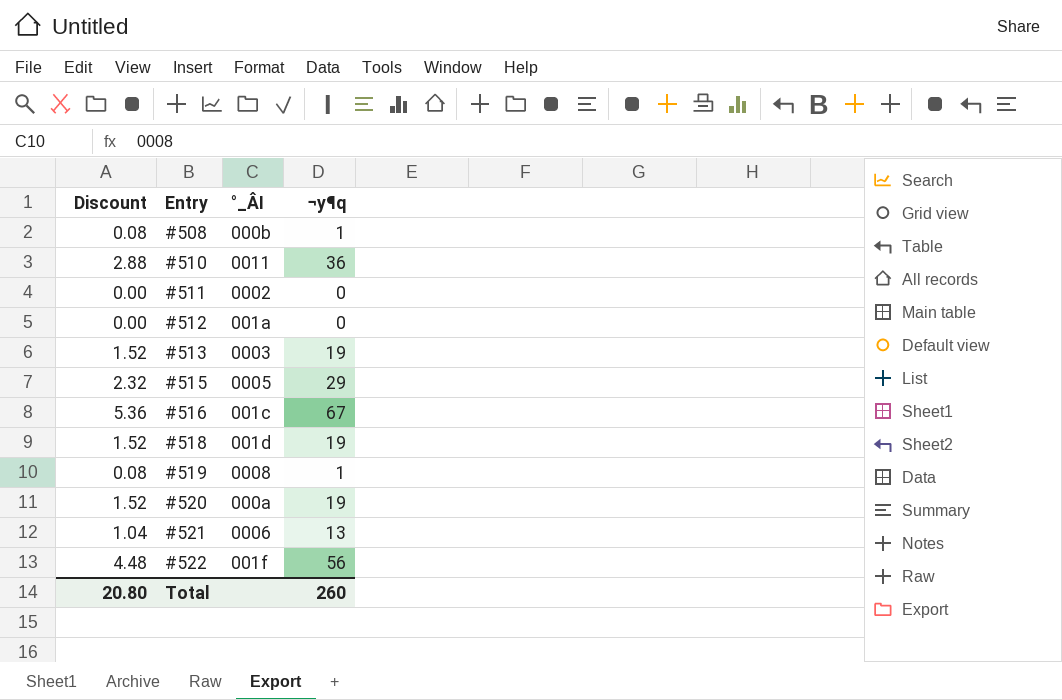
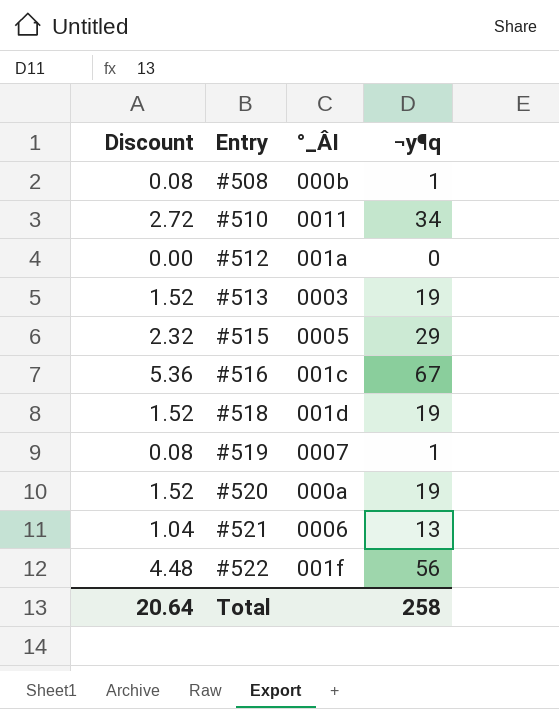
row #511: 0.00 | 0002 | 0 -> none
#510 | Discount: 2.88 -> 2.72
#510 | ¬y¶q: 36 -> 34
#519 | °_ÂI: 0008 -> 0007
Total | Discount: 20.80 -> 20.64
Total | ¬y¶q: 260 -> 258

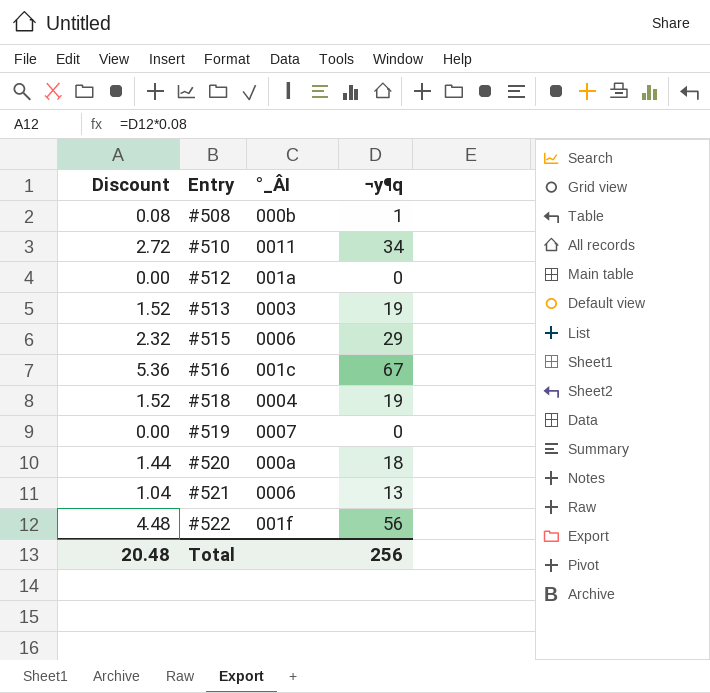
#515 | °_ÂI: 0005 -> 0006
#518 | °_ÂI: 001d -> 0004
#519 | Discount: 0.08 -> 0.00
#519 | ¬y¶q: 1 -> 0
#520 | Discount: 1.52 -> 1.44
#520 | ¬y¶q: 19 -> 18
Total | Discount: 20.64 -> 20.48
Total | ¬y¶q: 258 -> 256

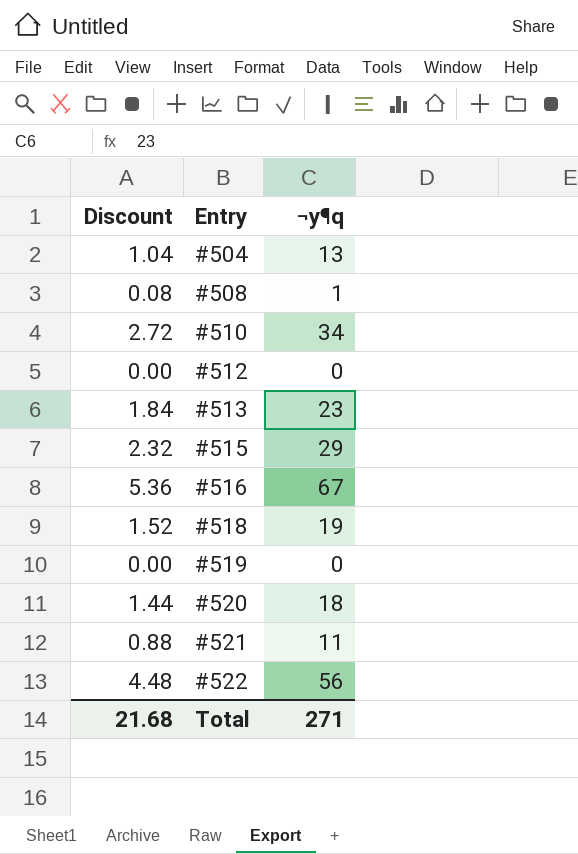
column °_ÂI | position: 3 -> none
row #504: none -> 1.04 | 13
#513 | Discount: 1.52 -> 1.84
#513 | ¬y¶q: 19 -> 23
#521 | Discount: 1.04 -> 0.88
#521 | ¬y¶q: 13 -> 11
Total | Discount: 20.48 -> 21.68
Total | ¬y¶q: 256 -> 271

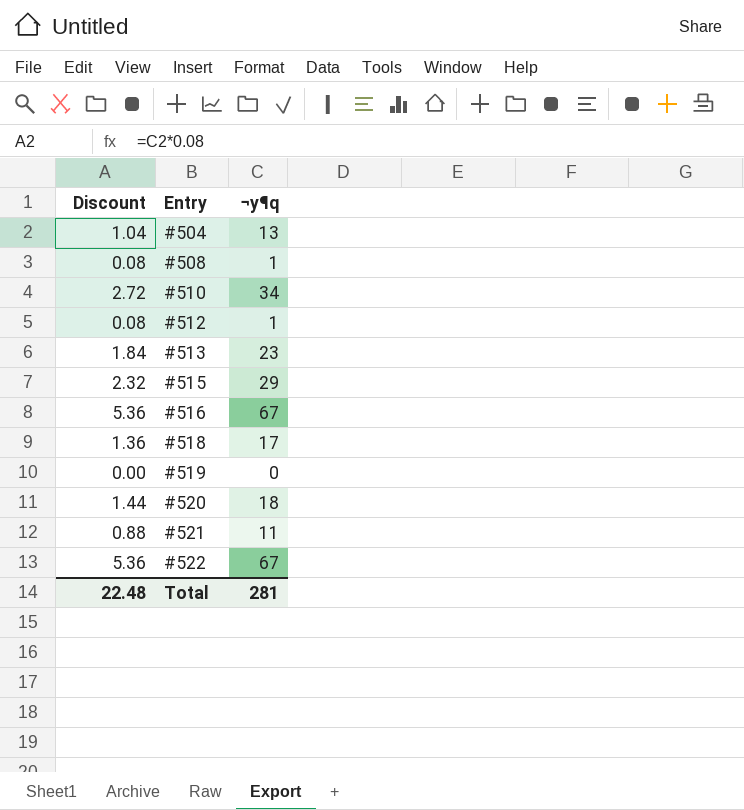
#512 | Discount: 0.00 -> 0.08
#512 | ¬y¶q: 0 -> 1
#518 | Discount: 1.52 -> 1.36
#518 | ¬y¶q: 19 -> 17
#522 | Discount: 4.48 -> 5.36
#522 | ¬y¶q: 56 -> 67
Total | Discount: 21.68 -> 22.48
Total | ¬y¶q: 271 -> 281

